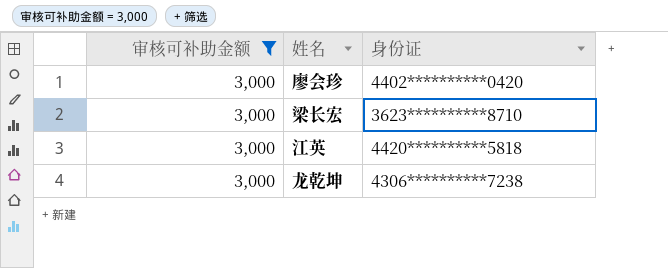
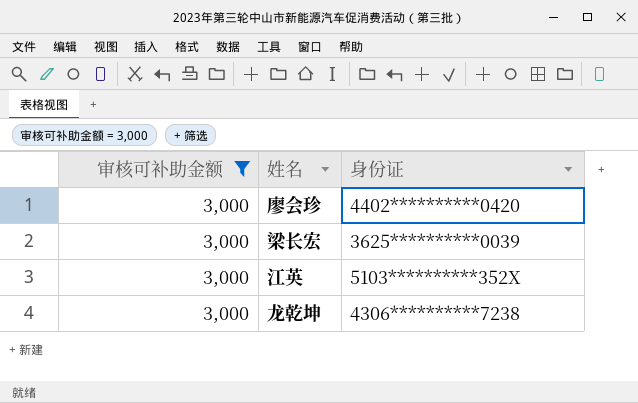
梁长宏 | 身份证: 3623**********8710 -> 3625**********0039
江英 | 身份证: 4420**********5818 -> 5103**********352X

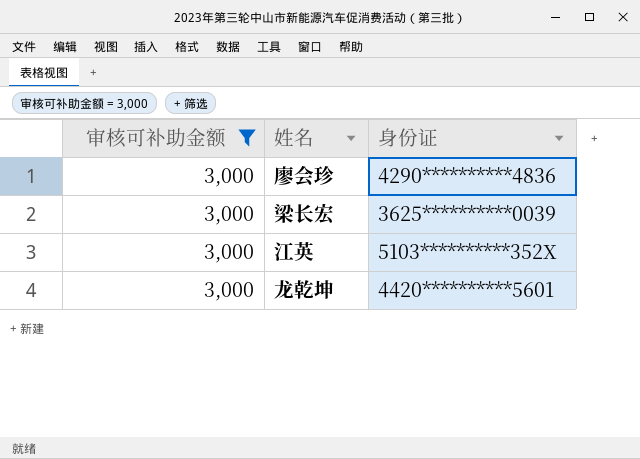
廖会珍 | 身份证: 4402**********0420 -> 4290**********4836
龙乾坤 | 身份证: 4306**********7238 -> 4420**********5601

